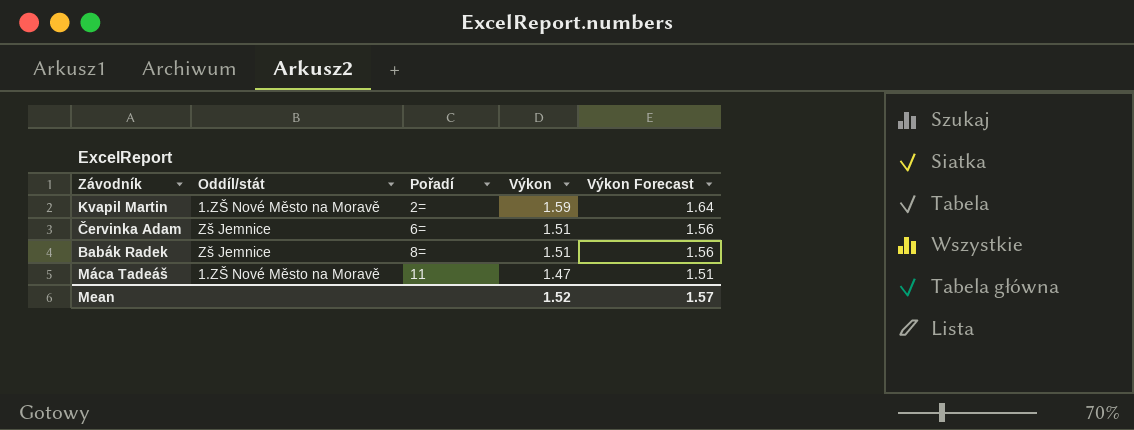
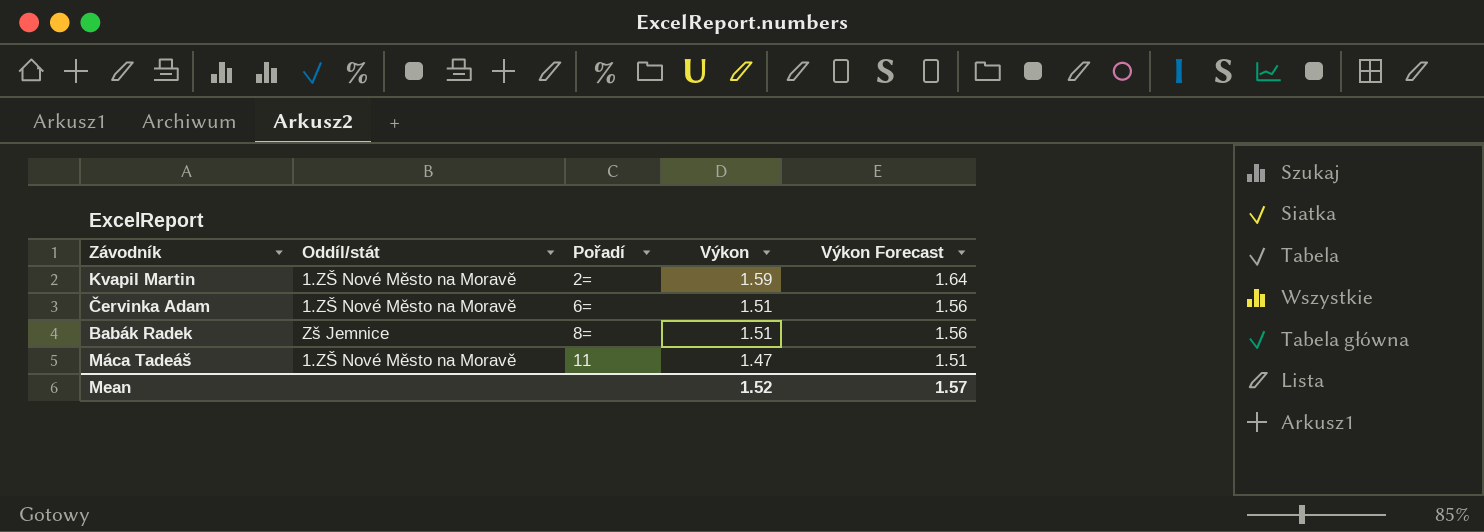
Červinka Adam | Oddíl/stát: Zš Jemnice -> 1.ZŠ Nové Město na Moravě

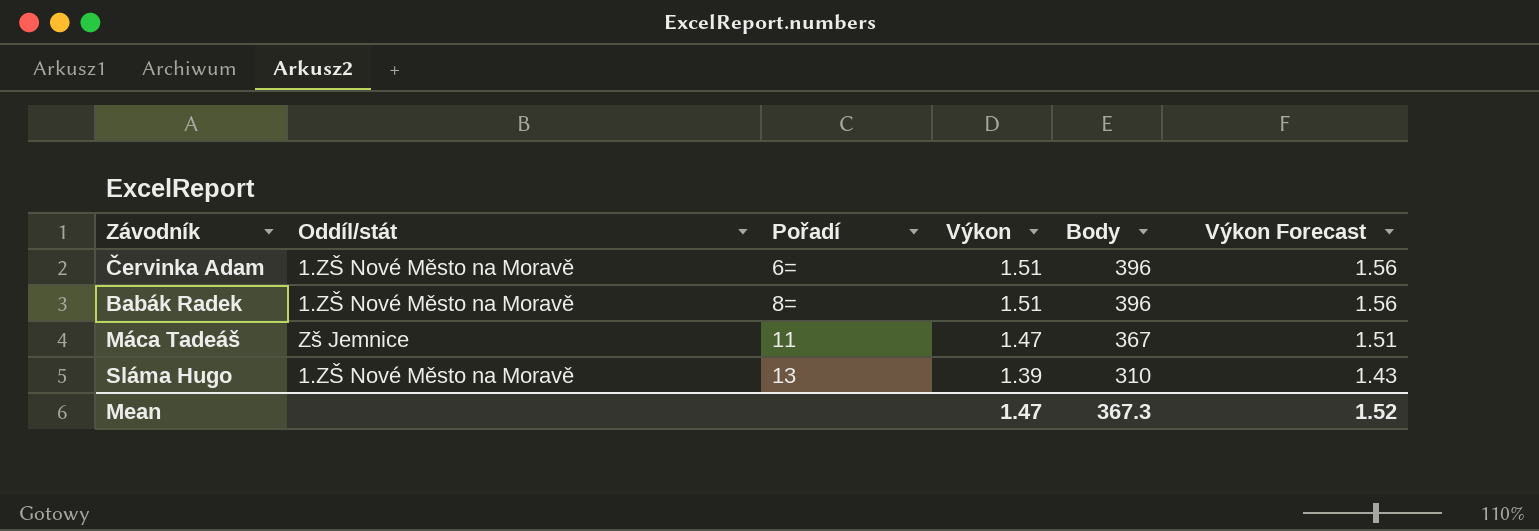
column Body | position: none -> 5
row Kvapil Martin: 1.ZŠ Nové Město na Moravě | 2= | 1.59 | 1.64 -> none
Babák Radek | Oddíl/stát: Zš Jemnice -> 1.ZŠ Nové Město na Moravě
Máca Tadeáš | Oddíl/stát: 1.ZŠ Nové Město na Moravě -> Zš Jemnice
row Sláma Hugo: none -> 1.ZŠ Nové Město na Moravě | 13 | 1.39 | 310 | 1.43
Mean | Výkon: 1.52 -> 1.47
Mean | Výkon Forecast: 1.57 -> 1.52

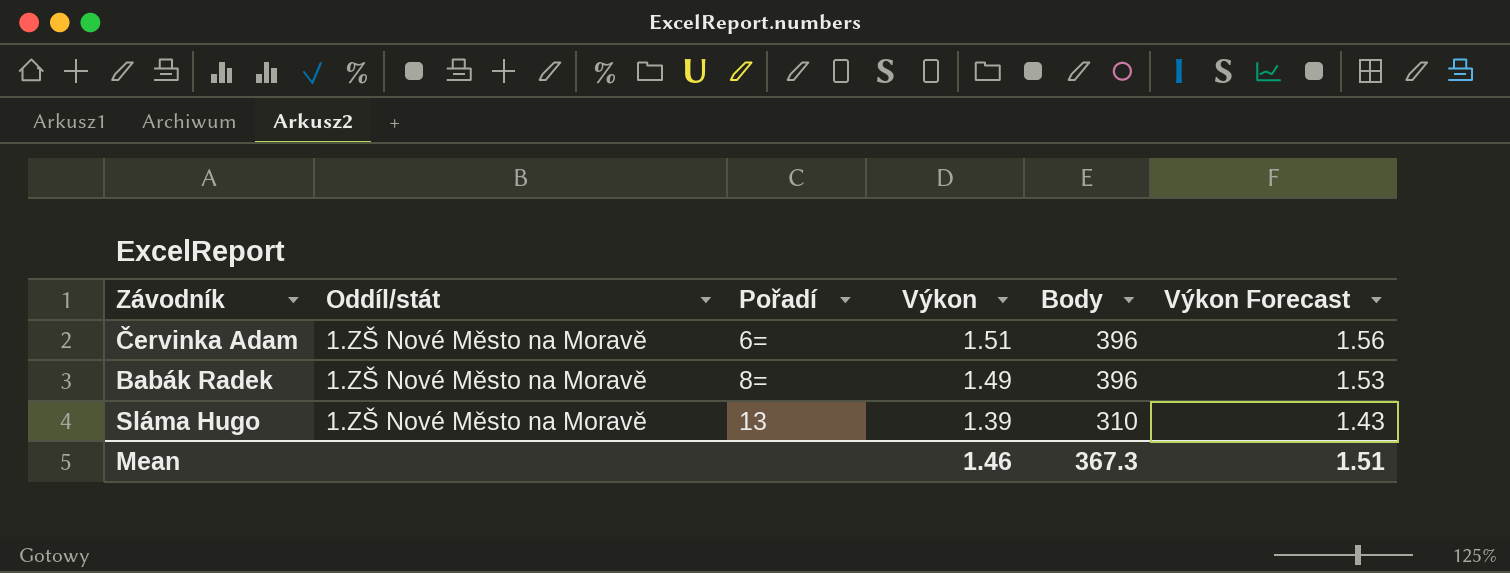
row Máca Tadeáš: Zš Jemnice | 11 | 1.47 | 367 | 1.51 -> none
Babák Radek | Výkon: 1.51 -> 1.49
Babák Radek | Výkon Forecast: 1.56 -> 1.53
Mean | Výkon: 1.47 -> 1.46
Mean | Výkon Forecast: 1.52 -> 1.51

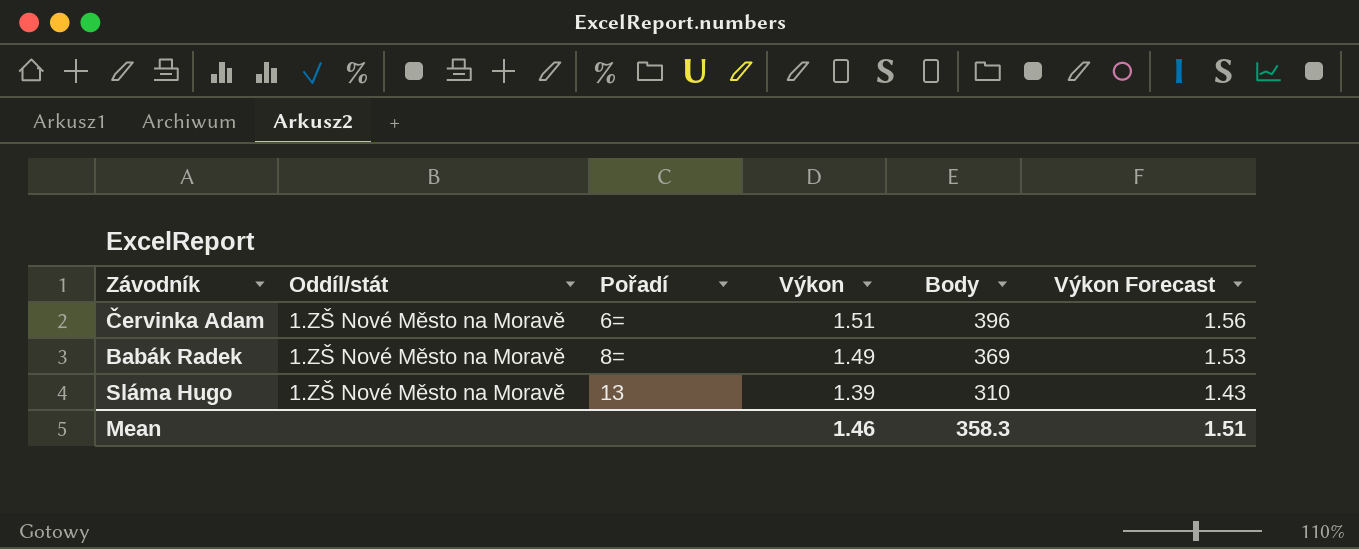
Babák Radek | Body: 396 -> 369
Mean | Body: 367.3 -> 358.3

